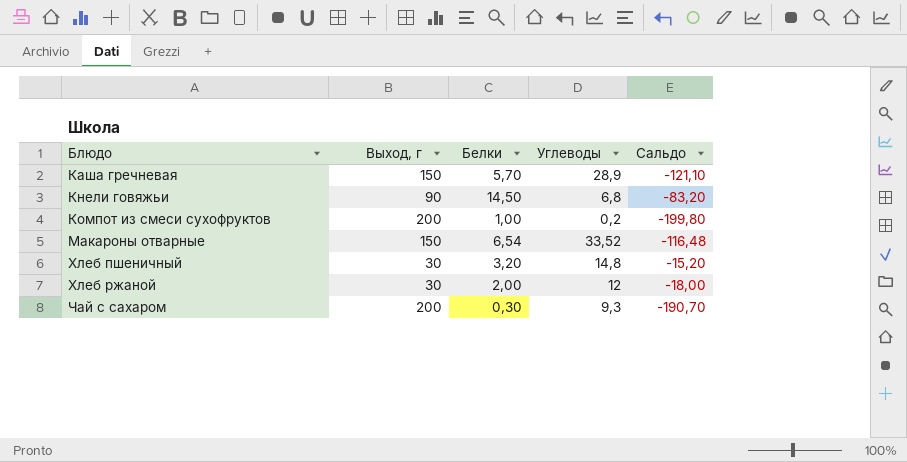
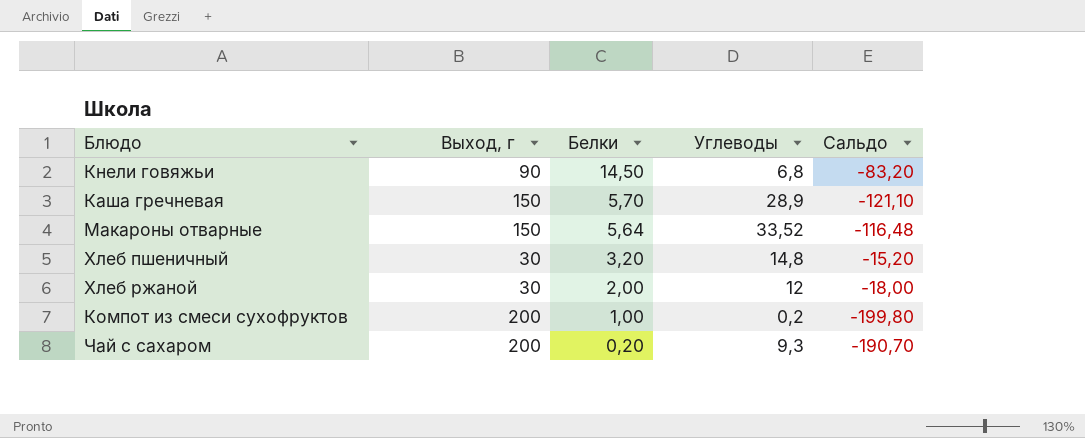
row order: Блюдо ascending -> Белки descending
Макароны отварные | Белки: 6,54 -> 5,64
Чай с сахаром | Белки: 0,30 -> 0,20

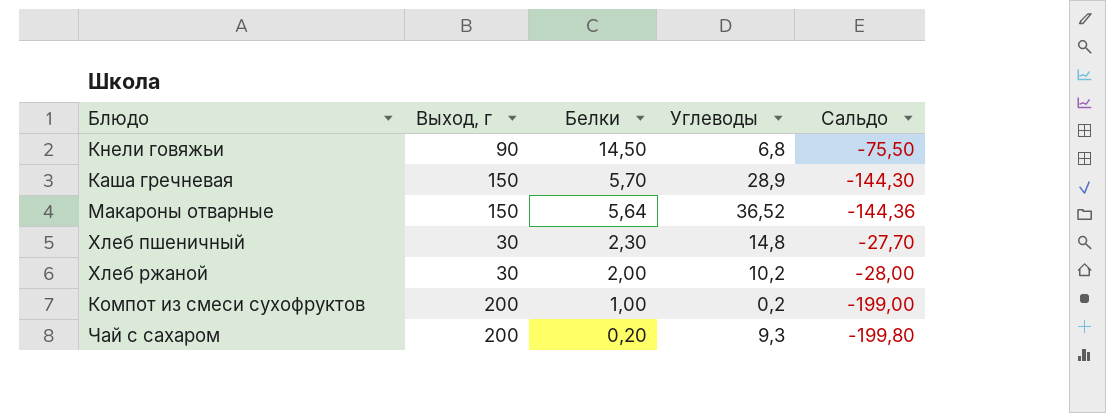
column Сальдо | formula: [Углеводы] - [Выход, г] -> [Белки] - [Выход, г]
Макароны отварные | Углеводы: 33,52 -> 36,52
Хлеб пшеничный | Белки: 3,20 -> 2,30
Хлеб ржаной | Углеводы: 12 -> 10,2

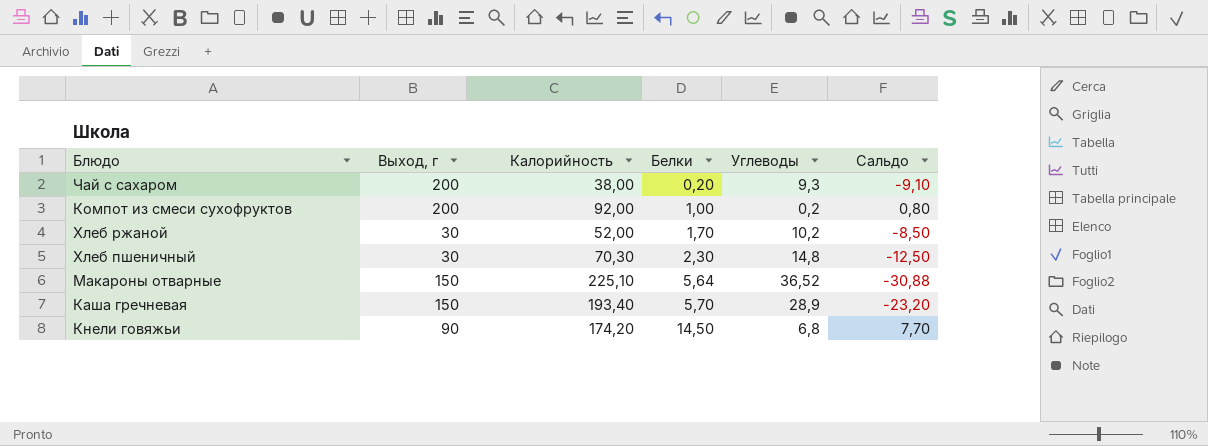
row order: Белки descending -> Белки ascending
column Калорийность | position: none -> 3
column Сальдо | formula: [Белки] - [Выход, г] -> [Белки] - [Углеводы]
Хлеб ржаной | Белки: 2,00 -> 1,70

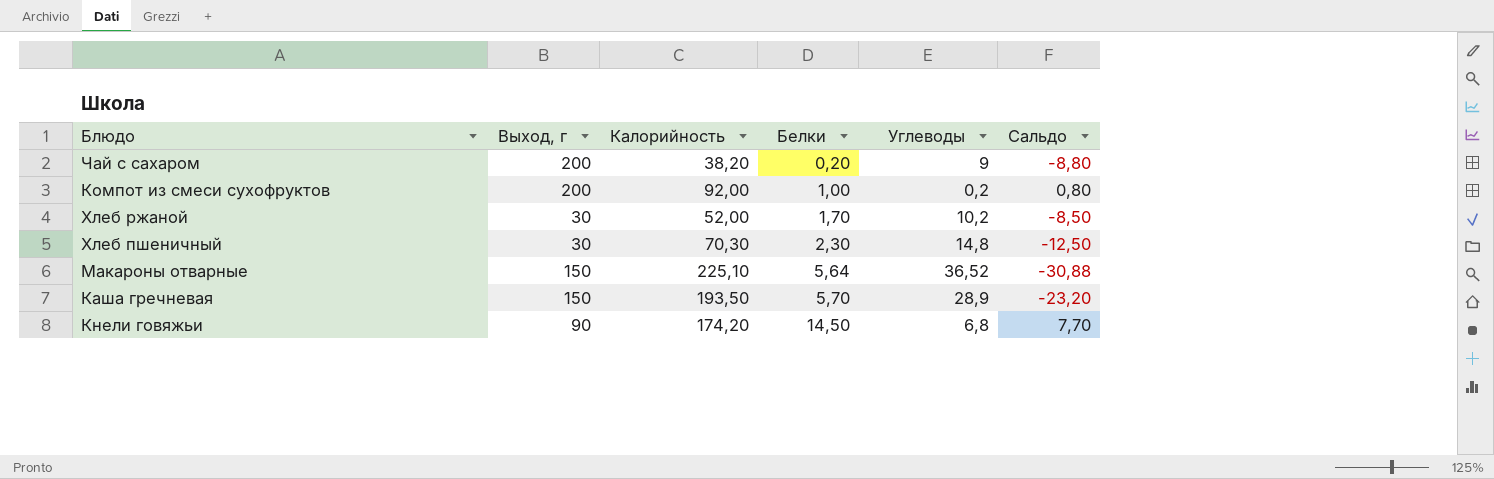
Чай с сахаром | Калорийность: 38,00 -> 38,20
Чай с сахаром | Углеводы: 9,3 -> 9
Чай с сахаром | Сальдо: -9,10 -> -8,80
Каша гречневая | Калорийность: 193,40 -> 193,50

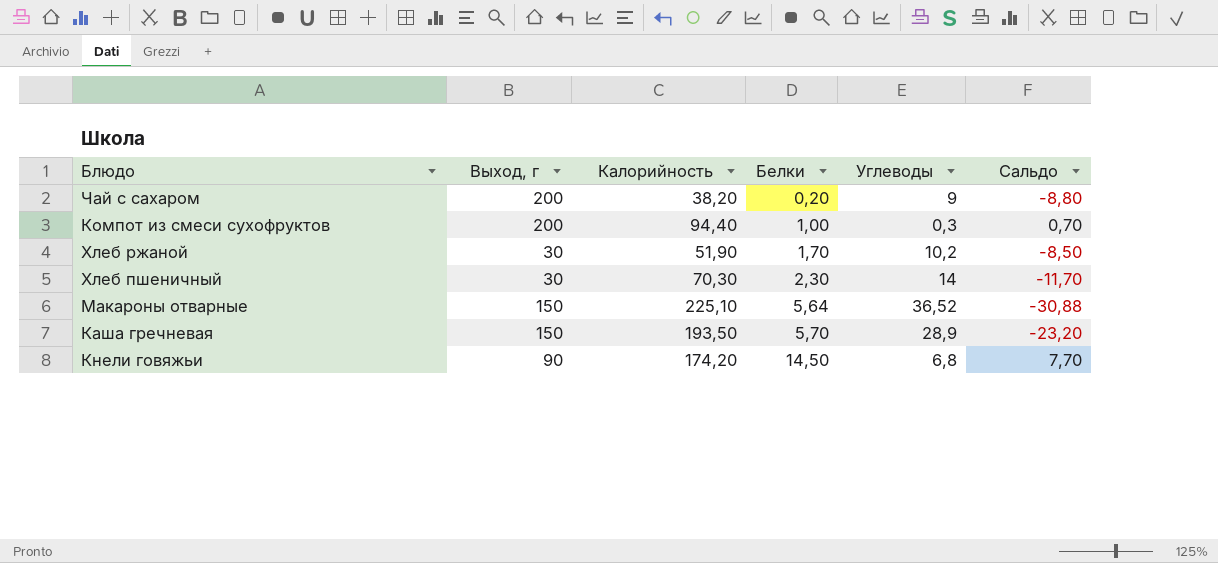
Компот из смеси сухофруктов | Калорийность: 92,00 -> 94,40
Компот из смеси сухофруктов | Углеводы: 0,2 -> 0,3
Компот из смеси сухофруктов | Сальдо: 0,80 -> 0,70
Хлеб ржаной | Калорийность: 52,00 -> 51,90
Хлеб пшеничный | Углеводы: 14,8 -> 14
Хлеб пшеничный | Сальдо: -12,50 -> -11,70

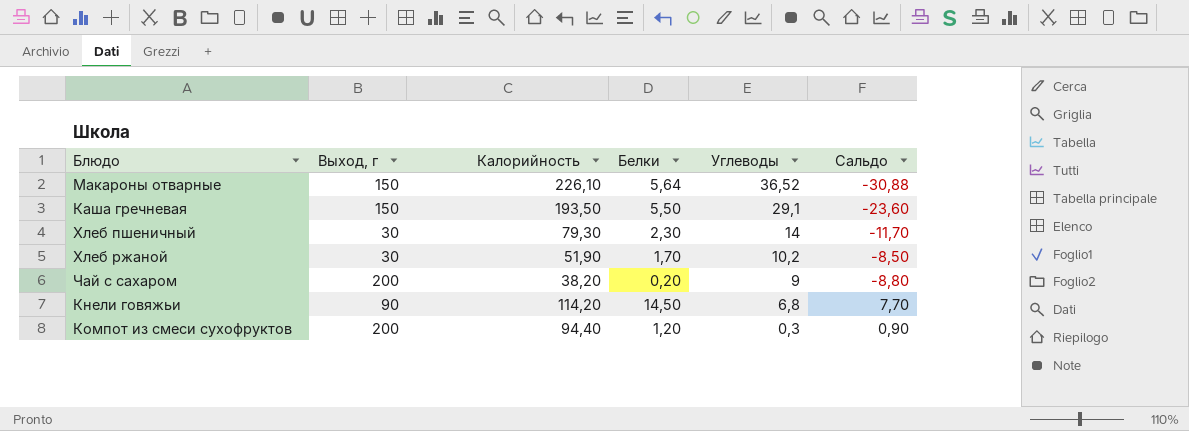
row order: Белки ascending -> Углеводы descending
Макароны отварные | Калорийность: 225,10 -> 226,10
Каша гречневая | Белки: 5,70 -> 5,50
Каша гречневая | Углеводы: 28,9 -> 29,1
Каша гречневая | Сальдо: -23,20 -> -23,60
Хлеб пшеничный | Калорийность: 70,30 -> 79,30
Кнели говяжьи | Калорийность: 174,20 -> 114,20
Компот из смеси сухофруктов | Белки: 1,00 -> 1,20
Компот из смеси сухофруктов | Сальдо: 0,70 -> 0,90

